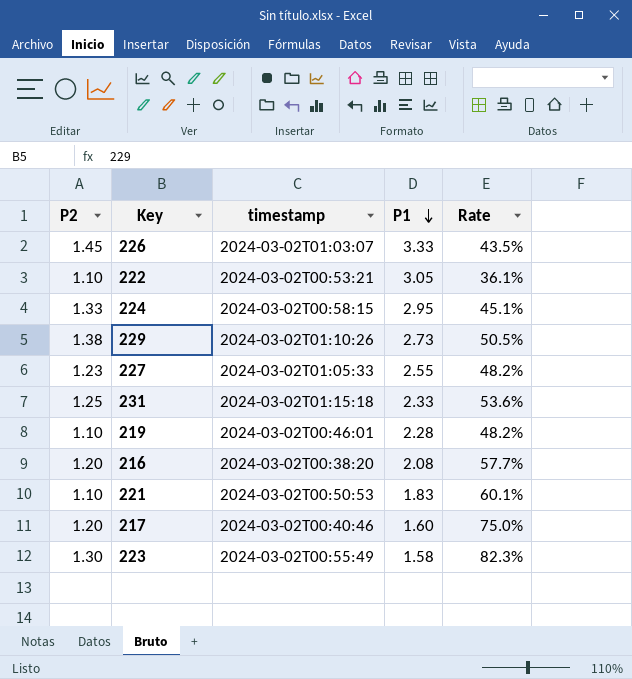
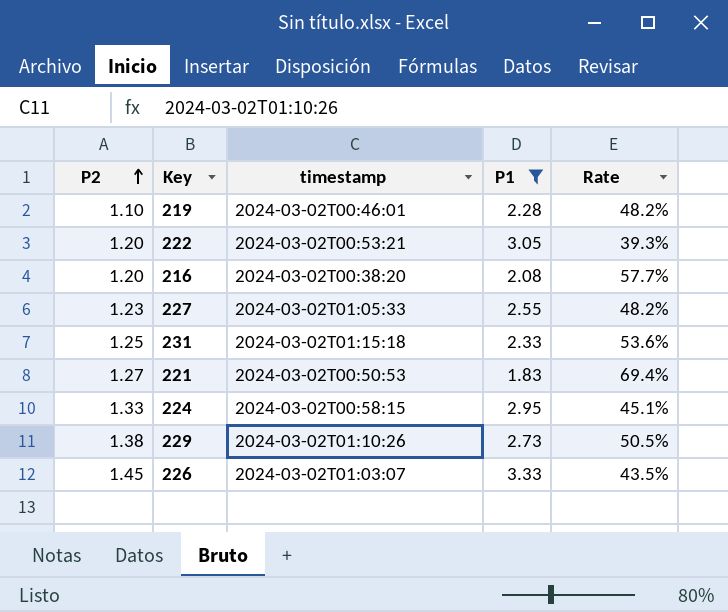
filter: none -> P1 >= 1.83
row order: P1 descending -> P2 ascending
222 | P2: 1.10 -> 1.20
222 | Rate: 36.1% -> 39.3%
221 | P2: 1.10 -> 1.27
221 | Rate: 60.1% -> 69.4%

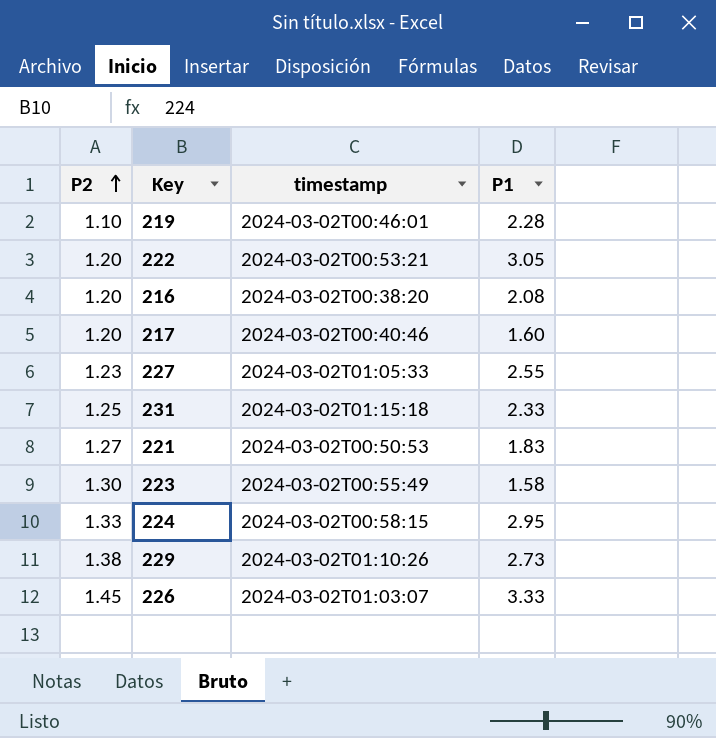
filter: P1 >= 1.83 -> none
column Rate | formula: [P2] / [P1] -> none

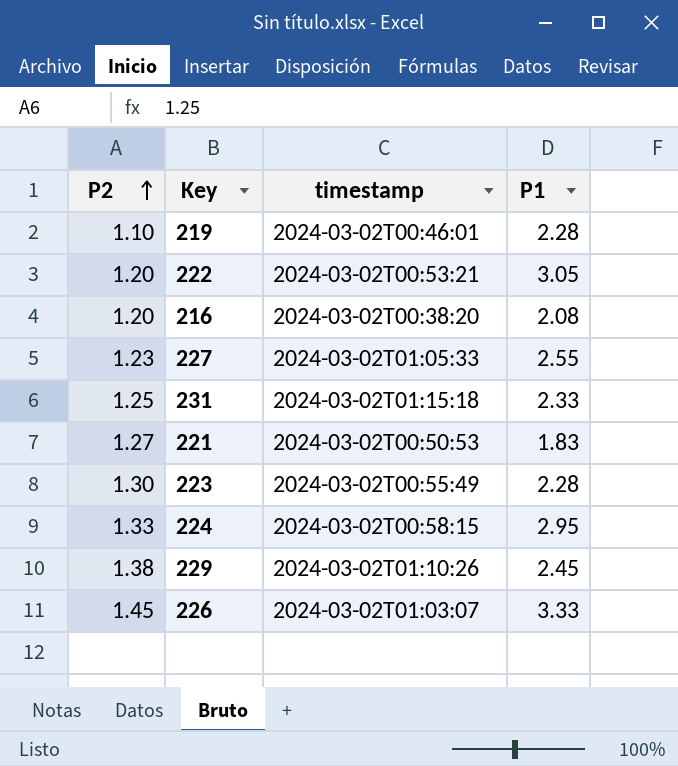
row 217: 1.20 | 2024-03-02T00:40:46 | 1.60 -> none
223 | P1: 1.58 -> 2.28
229 | P1: 2.73 -> 2.45

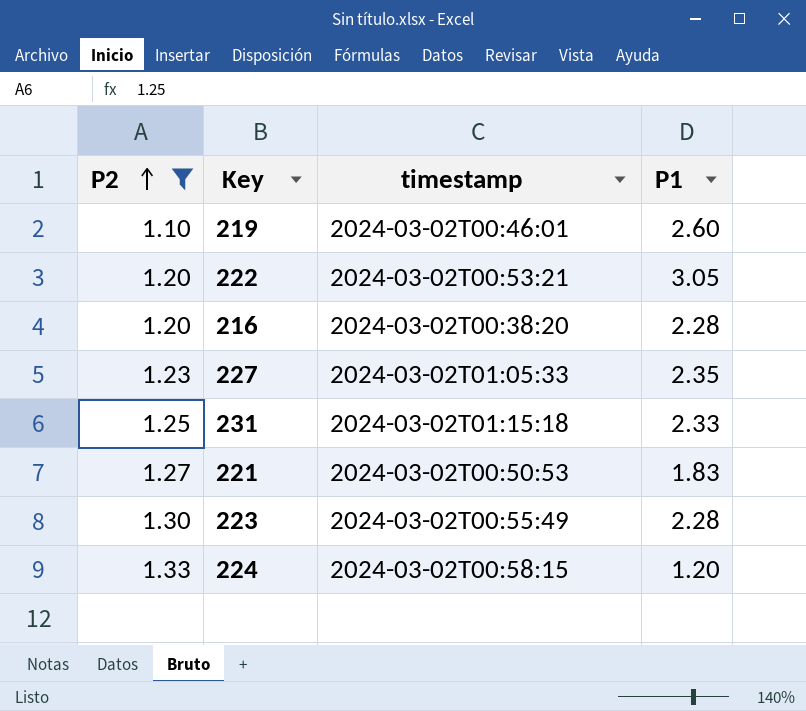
filter: none -> P2 <= 1.33
219 | P1: 2.28 -> 2.60
216 | P1: 2.08 -> 2.28
227 | P1: 2.55 -> 2.35
224 | P1: 2.95 -> 1.20

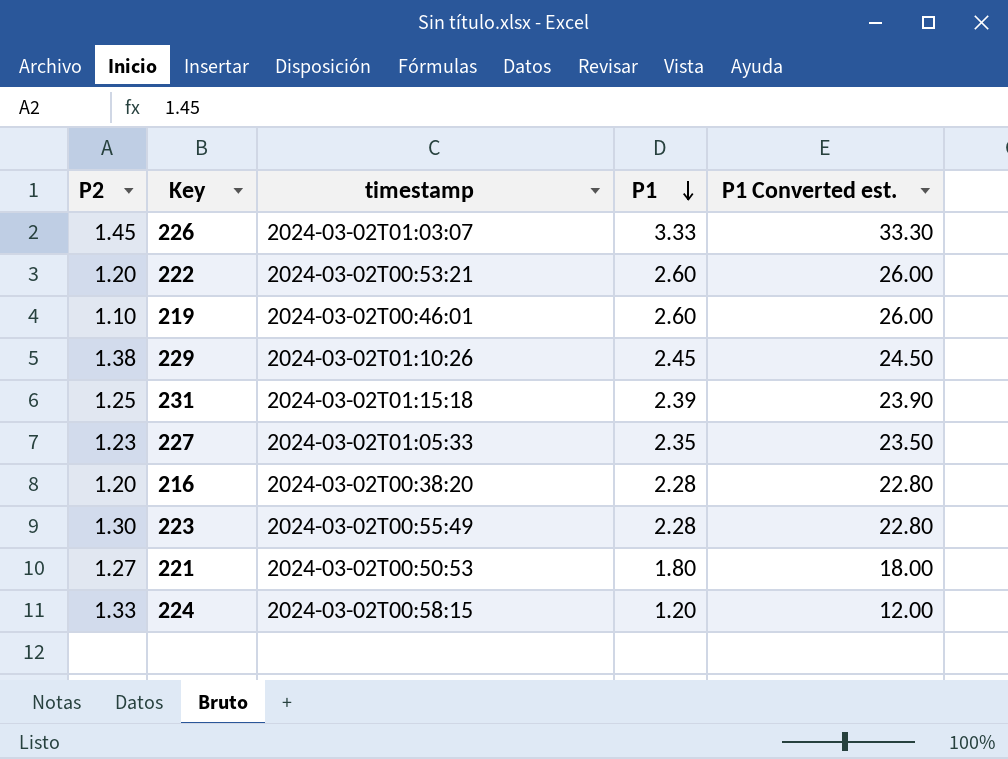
filter: P2 <= 1.33 -> none
row order: P2 ascending -> P1 descending
column P1 Converted est. | formula: none -> [P1] * 10
222 | P1: 3.05 -> 2.60
231 | P1: 2.33 -> 2.39
221 | P1: 1.83 -> 1.80

